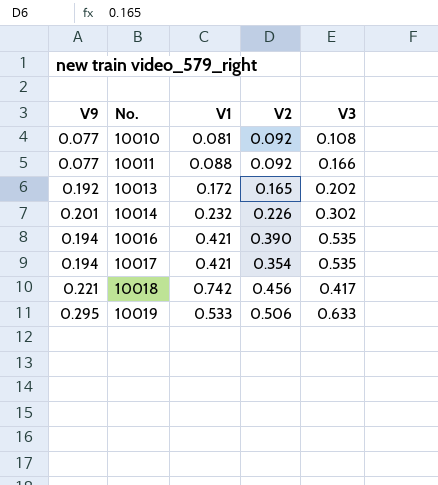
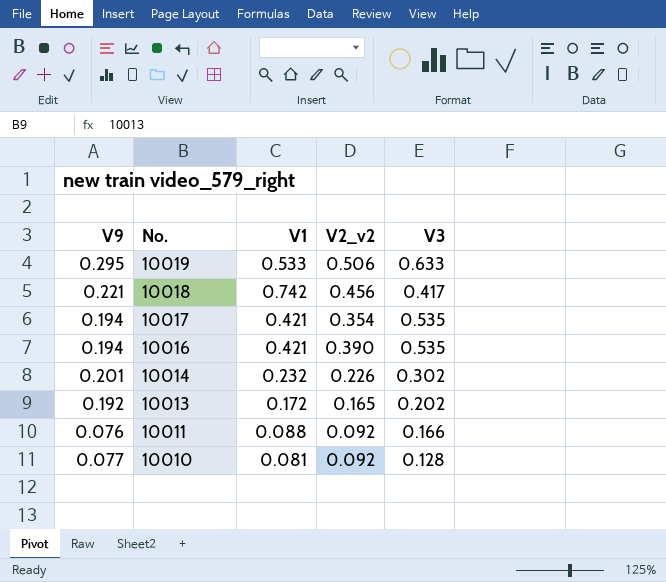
row order: No. ascending -> No. descending
column name: V2 -> V2_v2
10011 | V9: 0.077 -> 0.076
10010 | V3: 0.108 -> 0.128

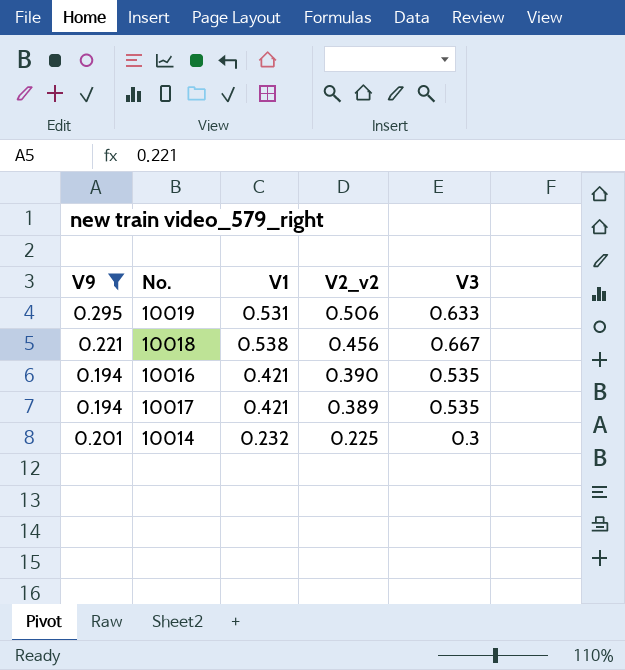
filter: none -> V9 >= 0.194
row order: No. descending -> V2_v2 descending
10019 | V1: 0.533 -> 0.531
10018 | V1: 0.742 -> 0.538
10018 | V3: 0.417 -> 0.667
10017 | V2_v2: 0.354 -> 0.389
10014 | V2_v2: 0.226 -> 0.225
10014 | V3: 0.302 -> 0.3

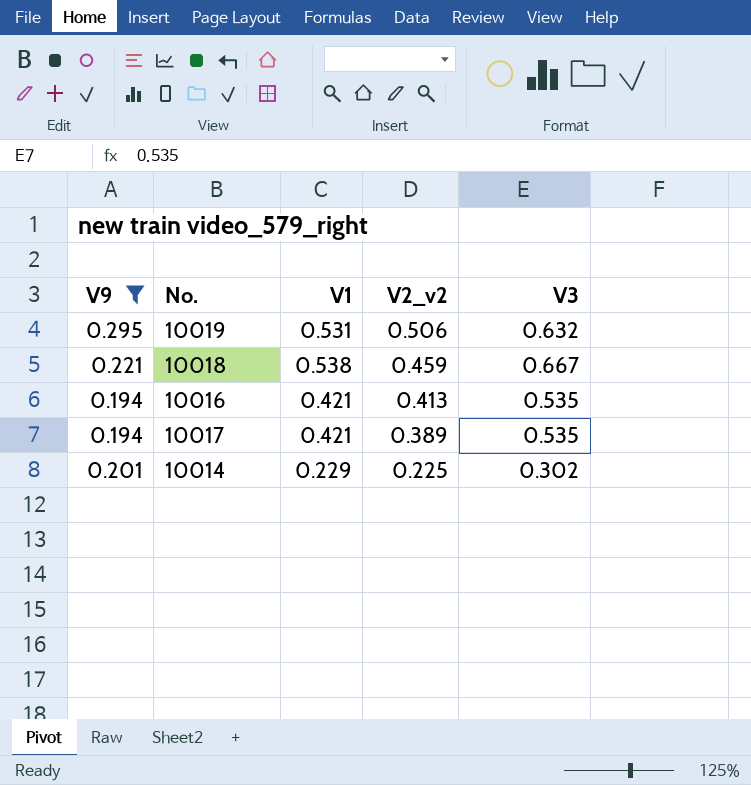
10019 | V3: 0.633 -> 0.632
10018 | V2_v2: 0.456 -> 0.459
10016 | V2_v2: 0.390 -> 0.413
10014 | V1: 0.232 -> 0.229
10014 | V3: 0.3 -> 0.302

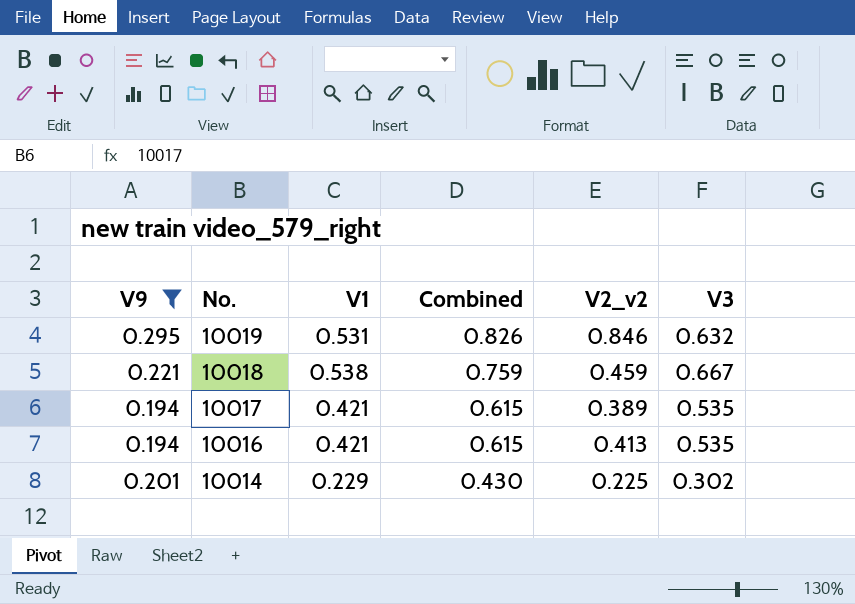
row order: V2_v2 descending -> No. descending
column Combined | formula: none -> [V9] + [V1]
10019 | V2_v2: 0.506 -> 0.846

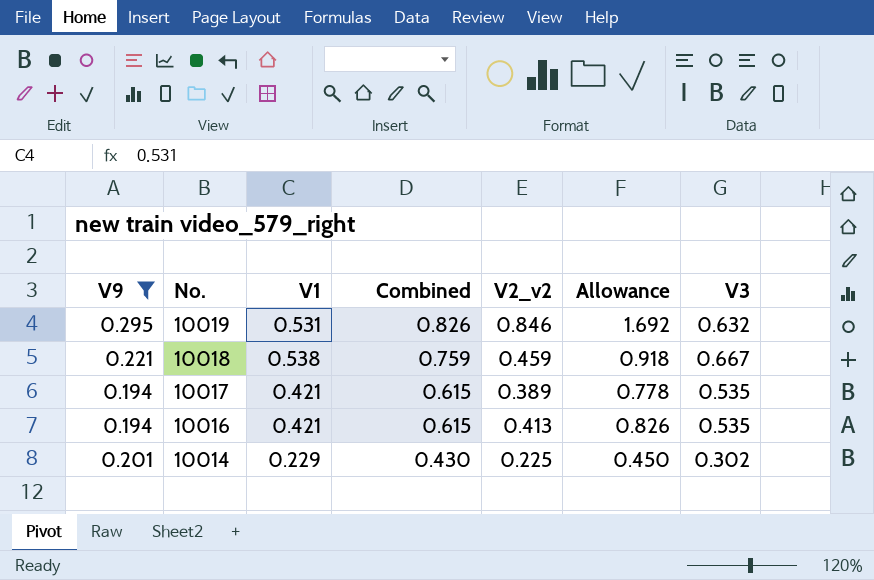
column Allowance | formula: none -> [V2_v2] * 2

